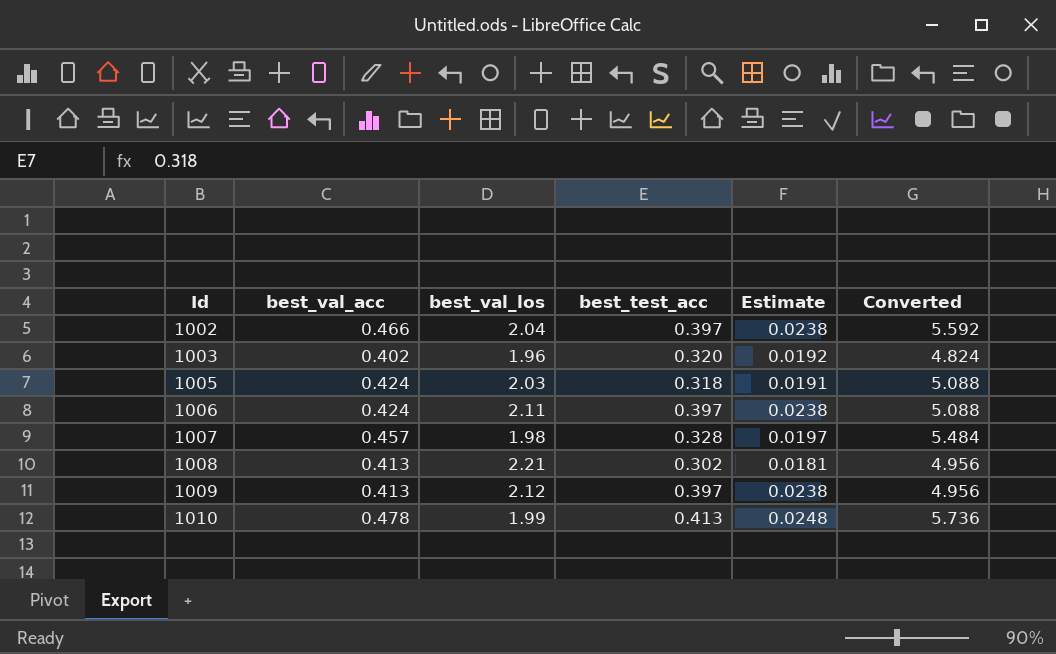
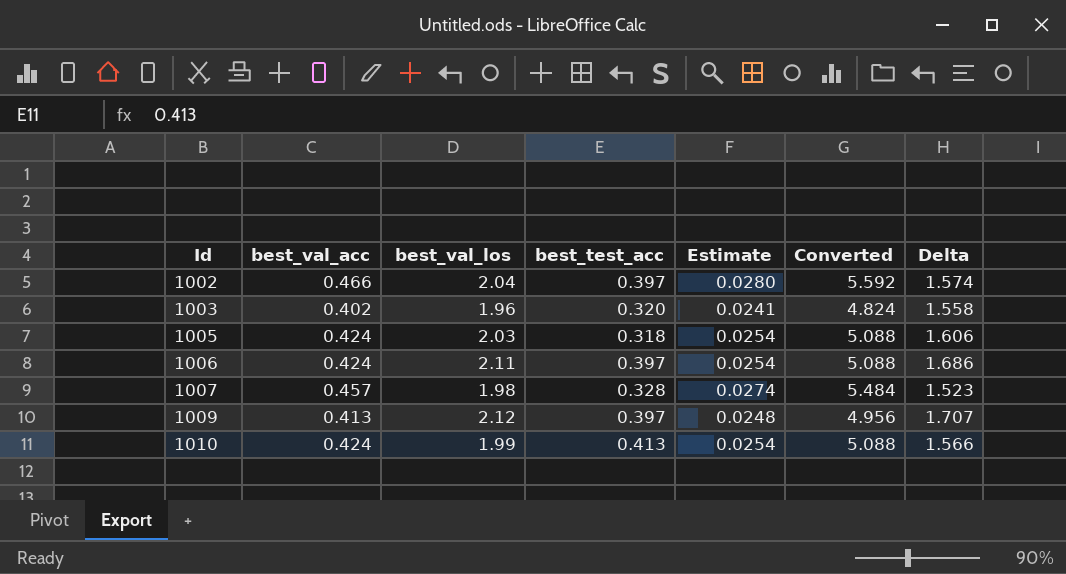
column Estimate | formula: [best_test_acc] * 0.06 -> [best_val_acc] * 0.06
column Delta | formula: none -> [best_val_los] - [best_val_acc]
row 1008: 0.413 | 2.21 | 0.302 | 0.0181 | 4.956 -> none
1010 | best_val_acc: 0.478 -> 0.424
1010 | Converted: 5.736 -> 5.088

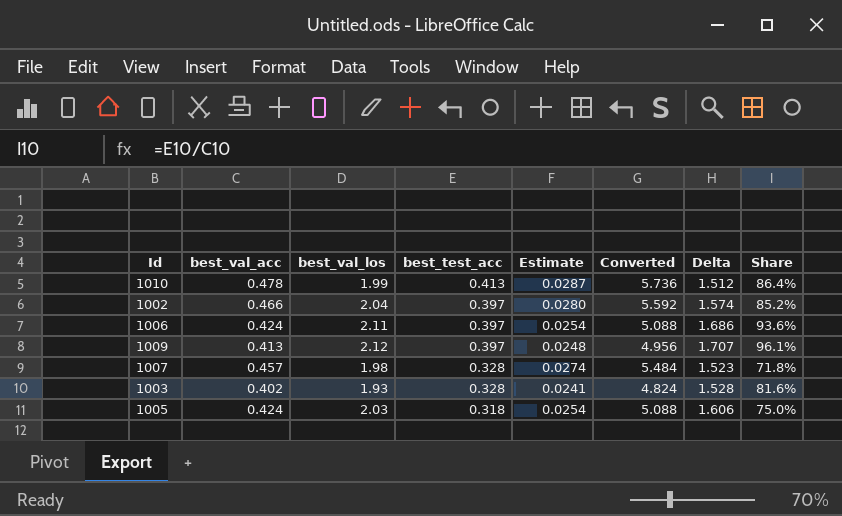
row order: Id ascending -> best_test_acc descending
column Share | formula: none -> [best_test_acc] / [best_val_acc]
1010 | best_val_acc: 0.424 -> 0.478
1010 | Estimate: 0.0254 -> 0.0287
1010 | Converted: 5.088 -> 5.736
1010 | Delta: 1.566 -> 1.512
1003 | best_val_los: 1.96 -> 1.93
1003 | best_test_acc: 0.320 -> 0.328
1003 | Delta: 1.558 -> 1.528

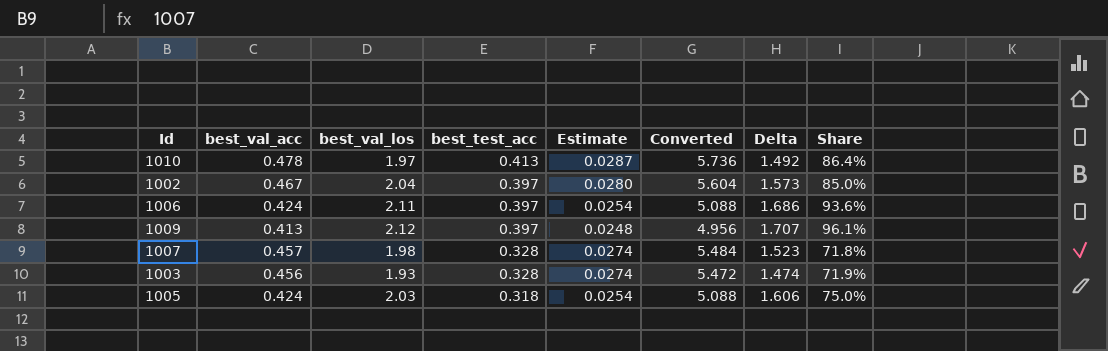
1010 | best_val_los: 1.99 -> 1.97
1010 | Delta: 1.512 -> 1.492
1002 | best_val_acc: 0.466 -> 0.467
1002 | Converted: 5.592 -> 5.604
1002 | Delta: 1.574 -> 1.573
1002 | Share: 85.2% -> 85.0%
1003 | best_val_acc: 0.402 -> 0.456
1003 | Estimate: 0.0241 -> 0.0274
1003 | Converted: 4.824 -> 5.472
1003 | Delta: 1.528 -> 1.474
1003 | Share: 81.6% -> 71.9%

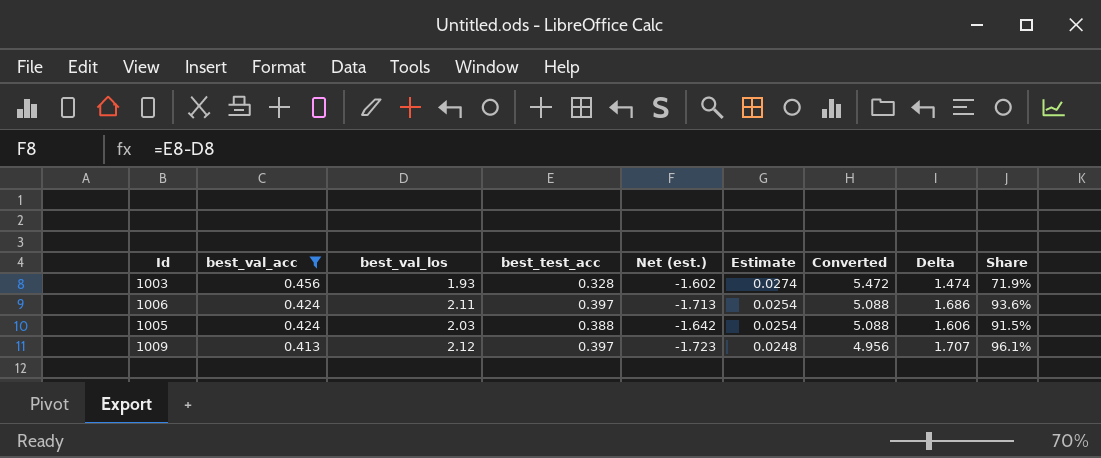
filter: none -> best_val_acc <= 0.456
row order: best_test_acc descending -> best_val_acc descending
column Net (est.) | formula: none -> [best_test_acc] - [best_val_los]
1005 | best_test_acc: 0.318 -> 0.388
1005 | Share: 75.0% -> 91.5%

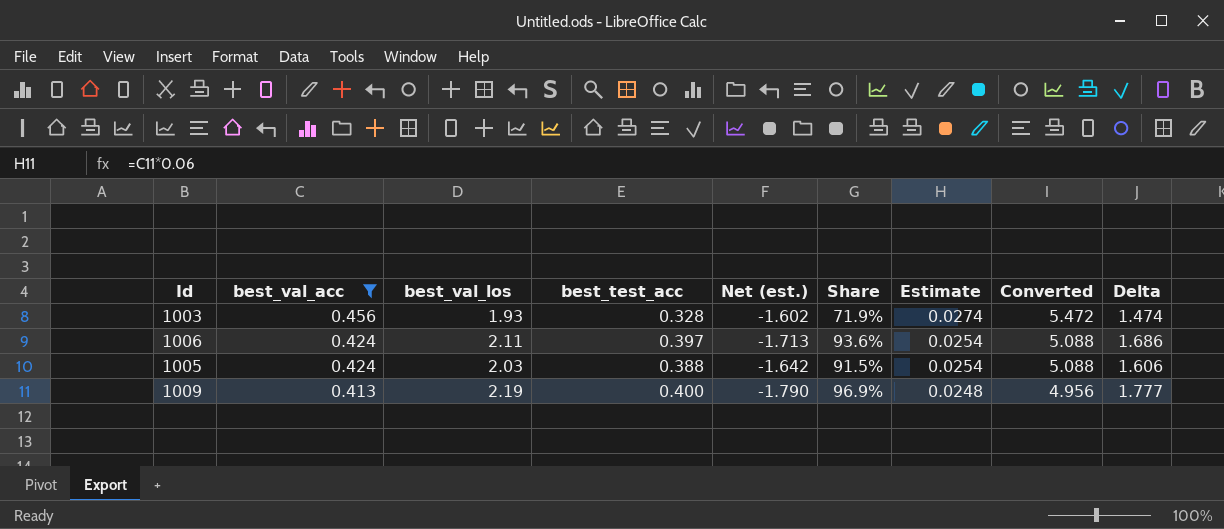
column Share | position: 9 -> 6
1009 | best_val_los: 2.12 -> 2.19
1009 | best_test_acc: 0.397 -> 0.400
1009 | Net (est.): -1.723 -> -1.790
1009 | Share: 96.1% -> 96.9%
1009 | Delta: 1.707 -> 1.777

